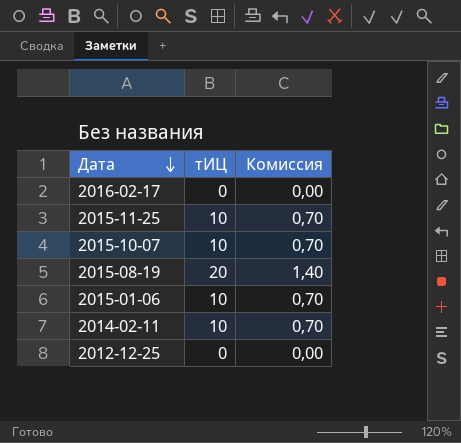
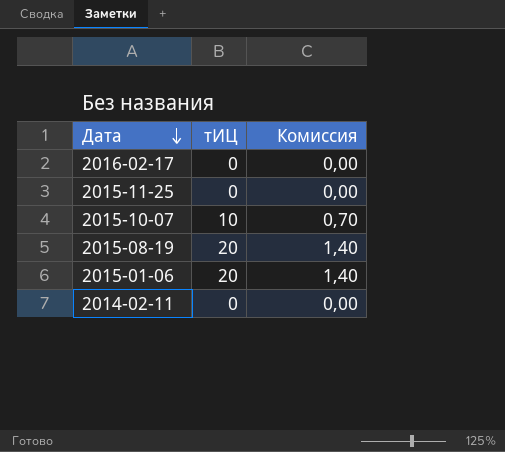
row 2012-12-25: 0 | 0,00 -> none
2015-11-25 | тИЦ: 10 -> 0
2015-11-25 | Комиссия: 0,70 -> 0,00
2015-01-06 | тИЦ: 10 -> 20
2015-01-06 | Комиссия: 0,70 -> 1,40
2014-02-11 | тИЦ: 10 -> 0
2014-02-11 | Комиссия: 0,70 -> 0,00

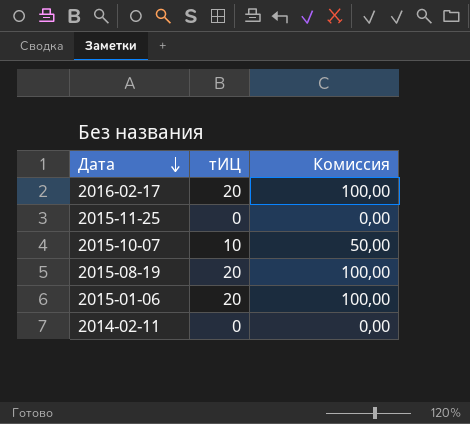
column Комиссия | formula: [тИЦ] * 0,07 -> [тИЦ] * 5
2016-02-17 | тИЦ: 0 -> 20

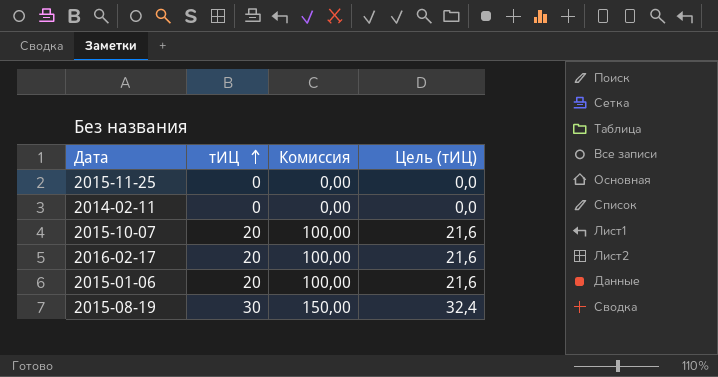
row order: Дата descending -> тИЦ ascending
column Цель (тИЦ) | formula: none -> [тИЦ] * 1,08
2015-10-07 | тИЦ: 10 -> 20
2015-10-07 | Комиссия: 50,00 -> 100,00
2015-08-19 | тИЦ: 20 -> 30
2015-08-19 | Комиссия: 100,00 -> 150,00

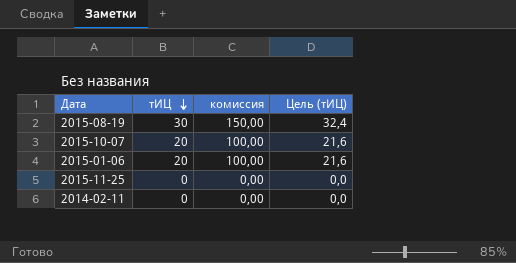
row order: тИЦ ascending -> тИЦ descending
column name: Комиссия -> комиссия
row 2016-02-17: 20 | 100,00 | 21,6 -> none

